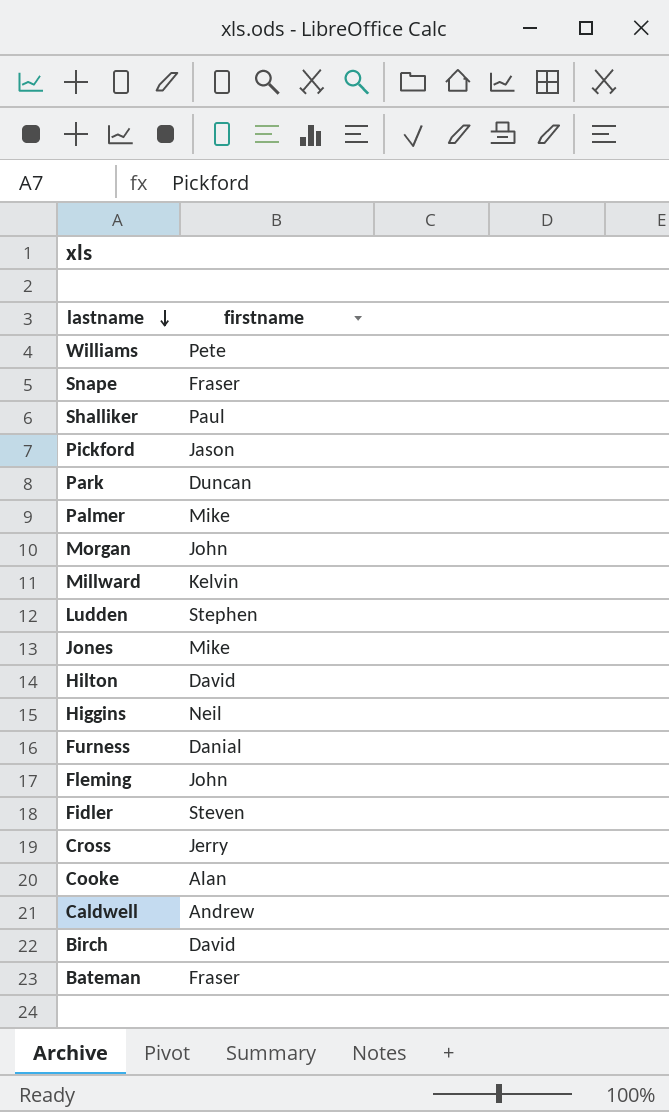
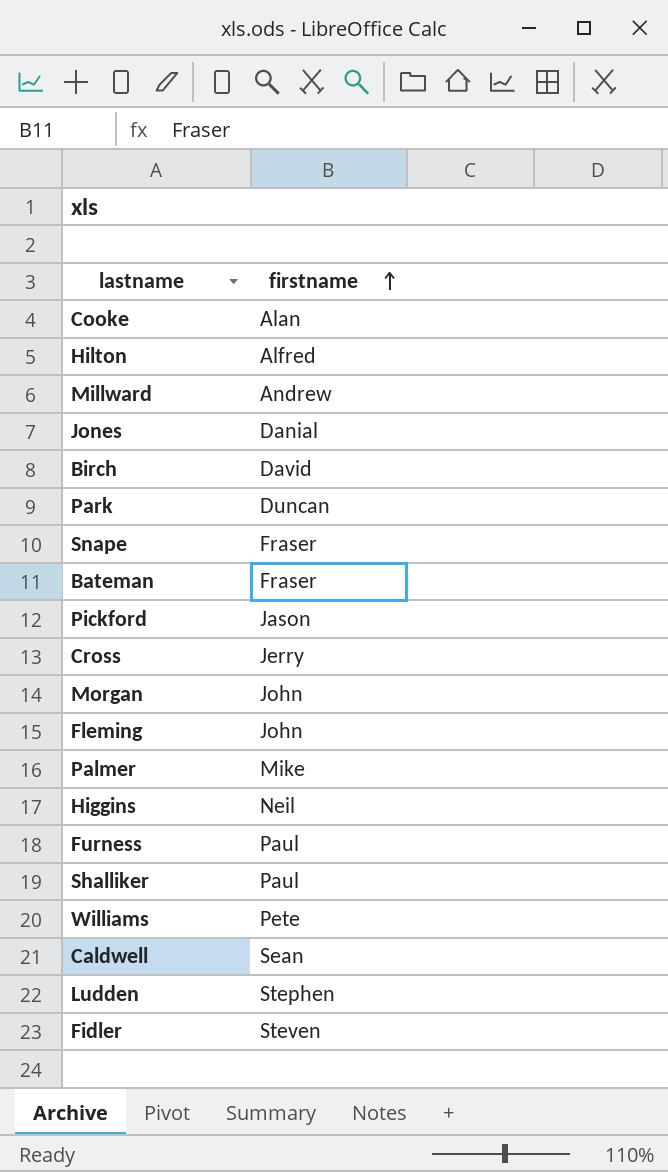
row order: lastname descending -> firstname ascending
Hilton | firstname: David -> Alfred
Millward | firstname: Kelvin -> Andrew
Jones | firstname: Mike -> Danial
Furness | firstname: Danial -> Paul
Caldwell | firstname: Andrew -> Sean

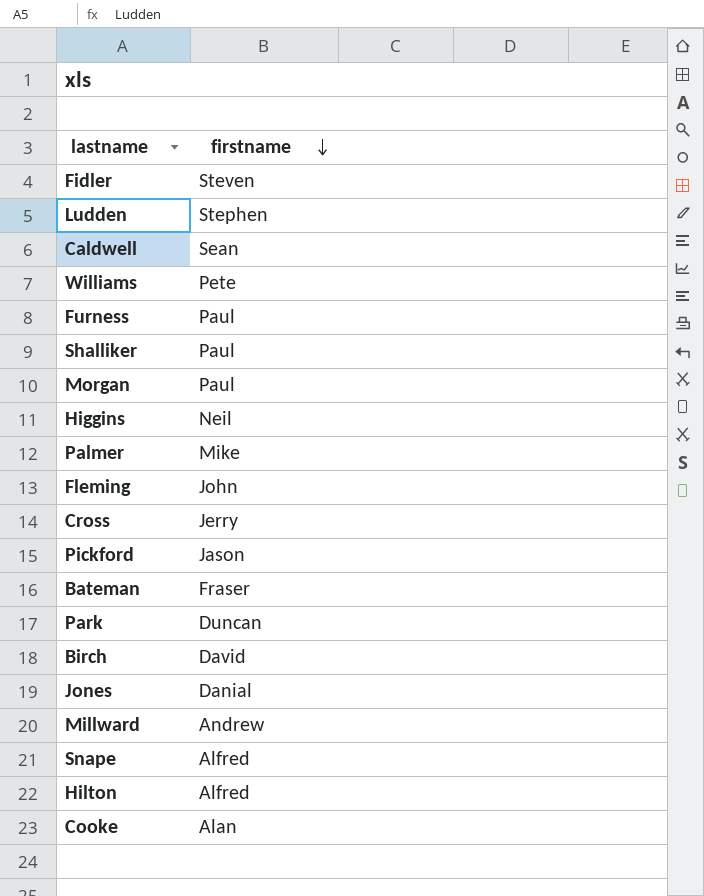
row order: firstname ascending -> firstname descending
Morgan | firstname: John -> Paul
Snape | firstname: Fraser -> Alfred

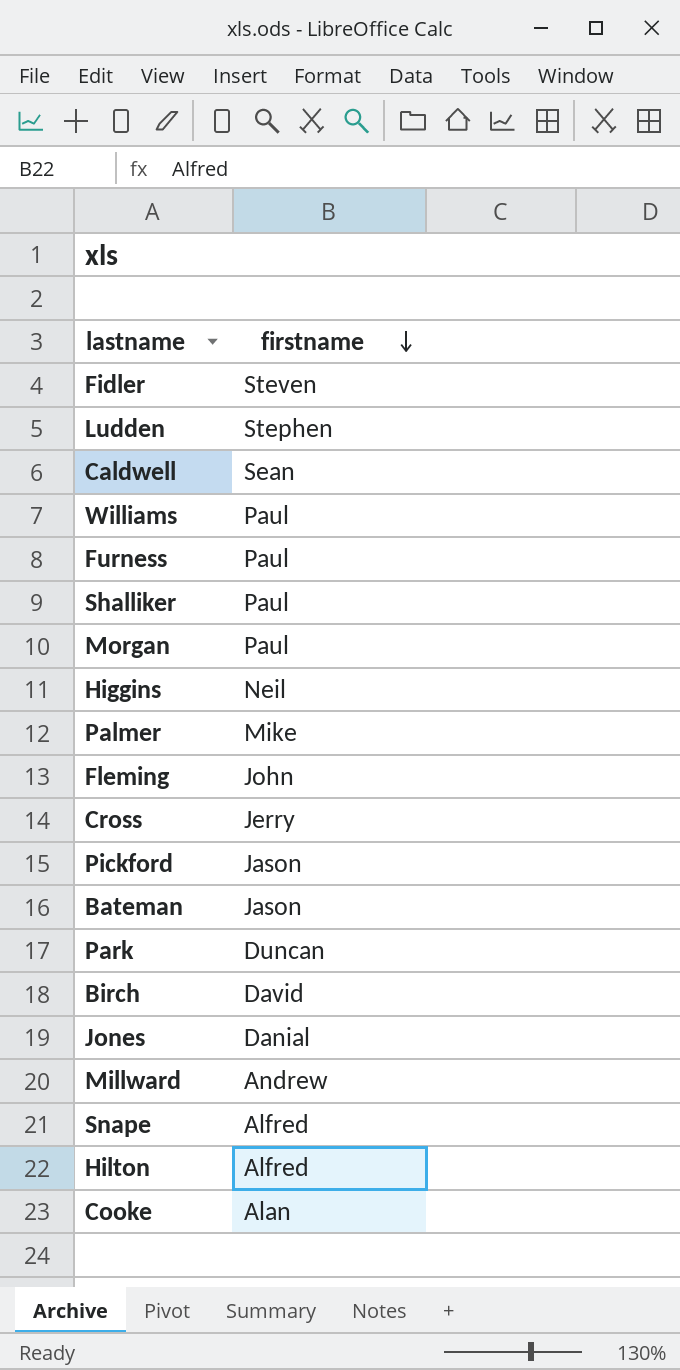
Williams | firstname: Pete -> Paul
Bateman | firstname: Fraser -> Jason

